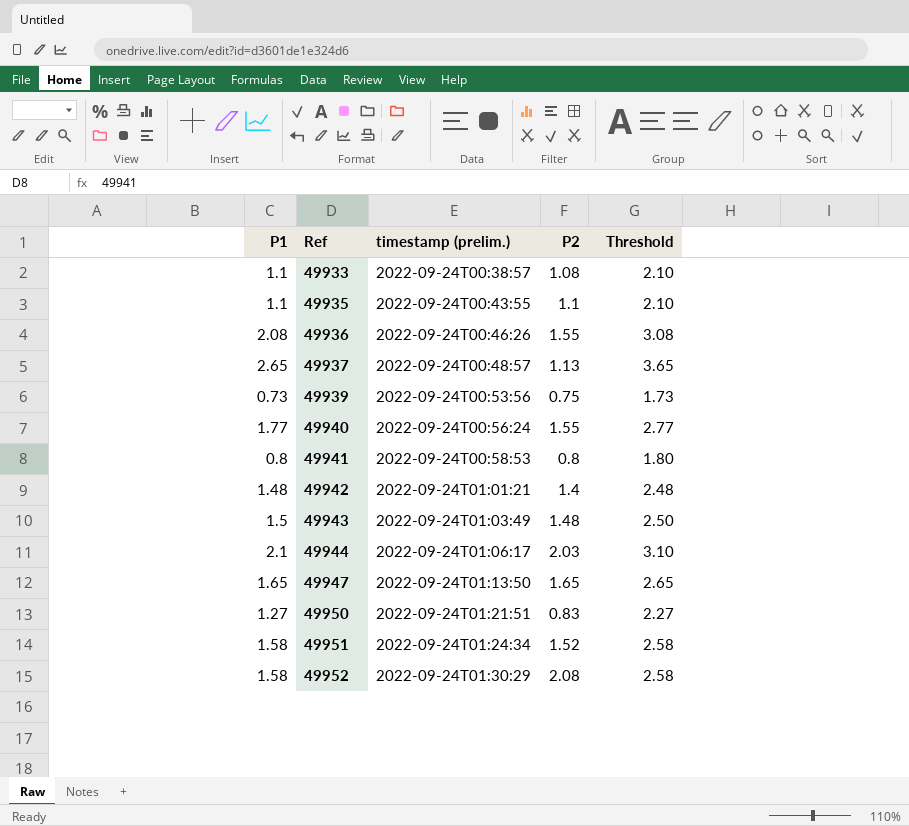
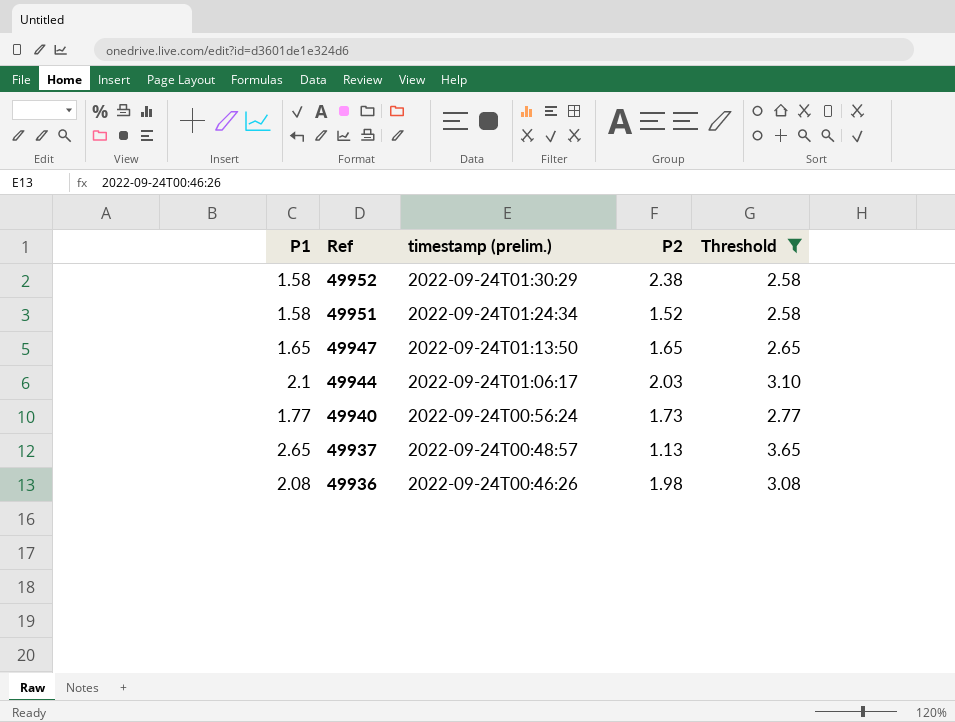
filter: none -> Threshold >= 2.58
row order: Ref ascending -> Ref descending
49952 | P2: 2.08 -> 2.38
49940 | P2: 1.55 -> 1.73
49936 | P2: 1.55 -> 1.98

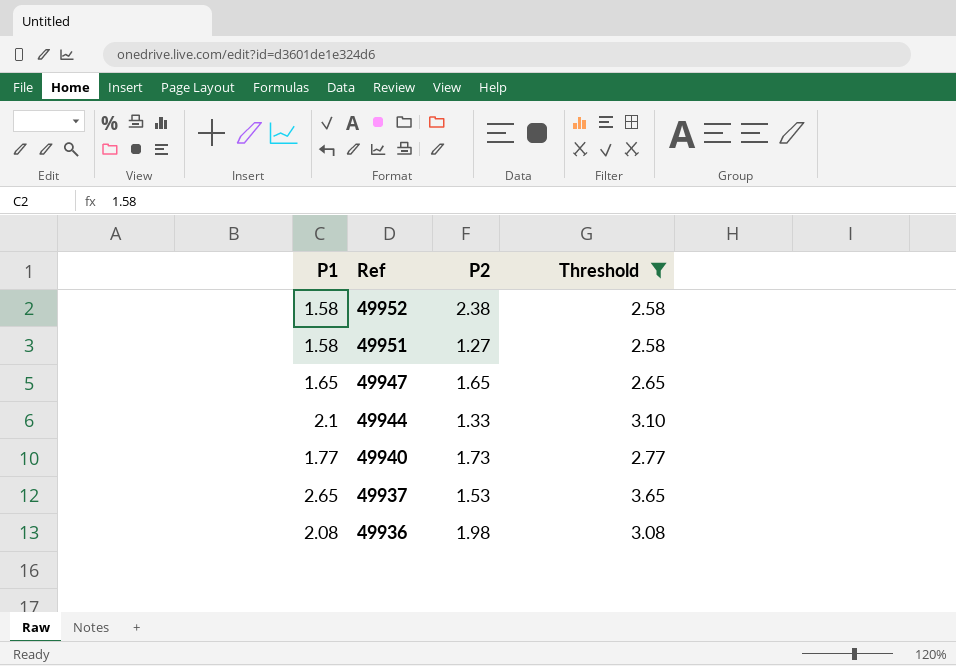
column timestamp (prelim.) | position: 3 -> none
49951 | P2: 1.52 -> 1.27
49944 | P2: 2.03 -> 1.33
49937 | P2: 1.13 -> 1.53

